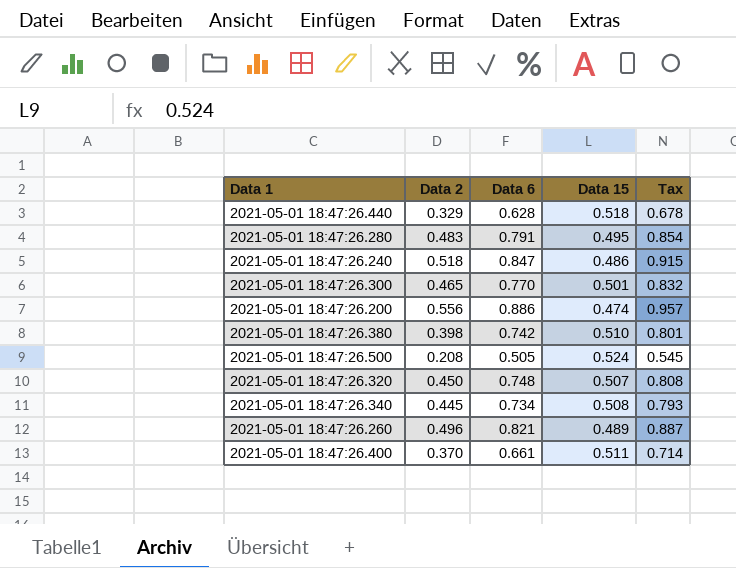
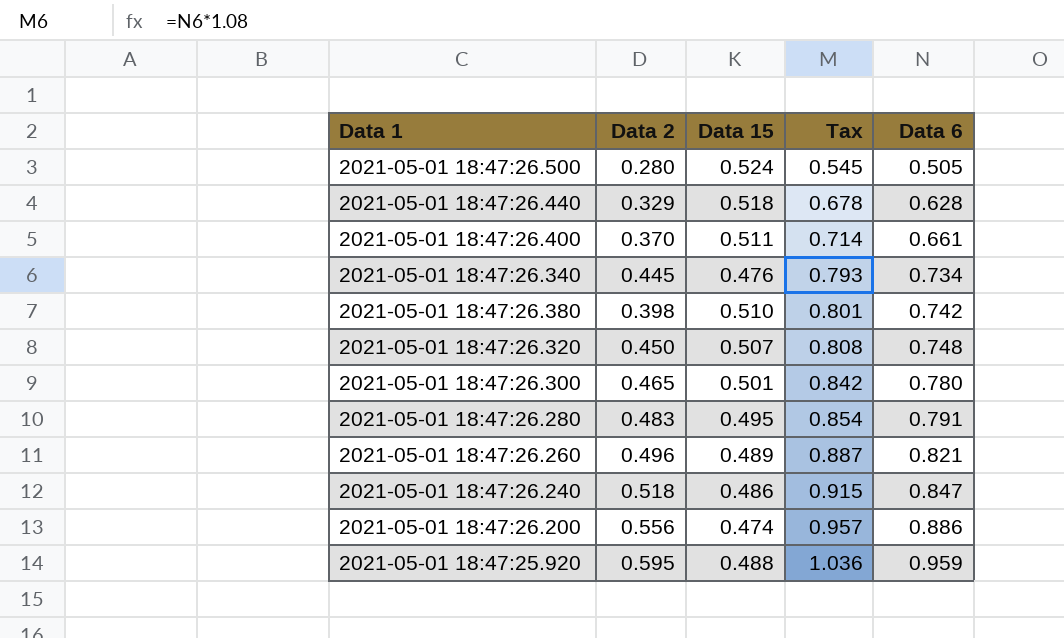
row order: none -> Tax ascending
column Data 6 | position: 3 -> 5
2021-05-01 18:47:26.500 | Data 2: 0.208 -> 0.280
2021-05-01 18:47:26.340 | Data 15: 0.508 -> 0.476
2021-05-01 18:47:26.300 | Tax: 0.832 -> 0.842
2021-05-01 18:47:26.300 | Data 6: 0.770 -> 0.780
row 2021-05-01 18:47:25.920: none -> 0.595 | 0.488 | 1.036 | 0.959

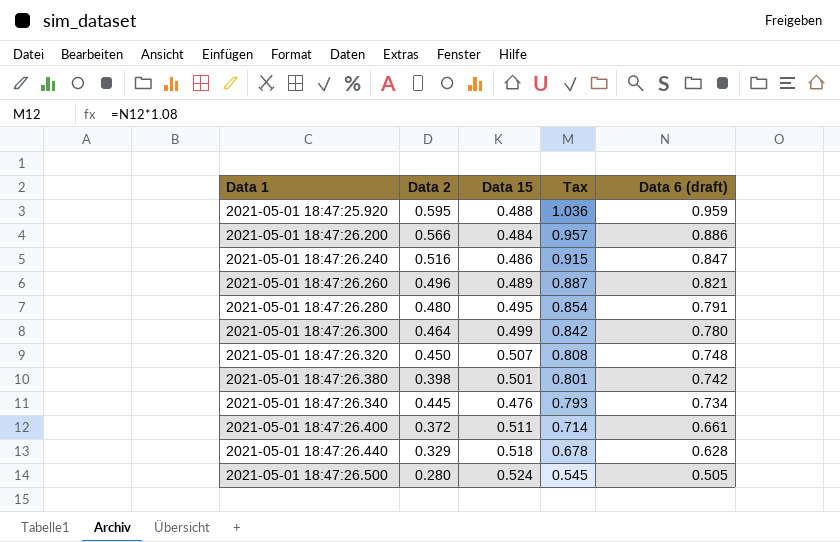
row order: Tax ascending -> Tax descending
column name: Data 6 -> Data 6 (draft)
2021-05-01 18:47:26.200 | Data 2: 0.556 -> 0.566
2021-05-01 18:47:26.200 | Data 15: 0.474 -> 0.484
2021-05-01 18:47:26.240 | Data 2: 0.518 -> 0.516
2021-05-01 18:47:26.280 | Data 2: 0.483 -> 0.480
2021-05-01 18:47:26.300 | Data 2: 0.465 -> 0.464
2021-05-01 18:47:26.300 | Data 15: 0.501 -> 0.499
2021-05-01 18:47:26.380 | Data 15: 0.510 -> 0.501
2021-05-01 18:47:26.400 | Data 2: 0.370 -> 0.372

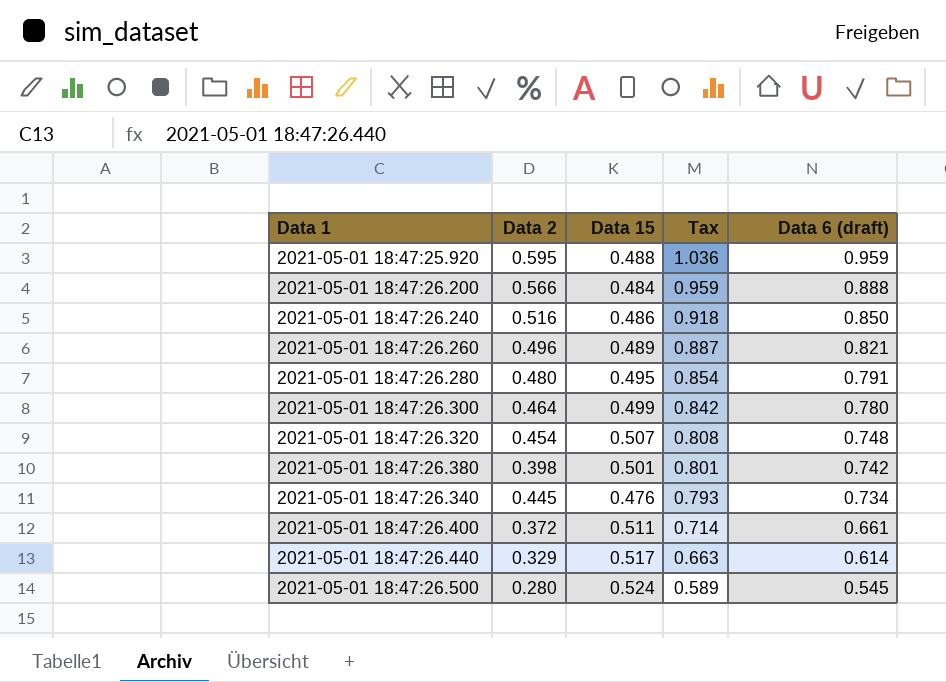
2021-05-01 18:47:26.200 | Tax: 0.957 -> 0.959
2021-05-01 18:47:26.200 | Data 6 (draft): 0.886 -> 0.888
2021-05-01 18:47:26.240 | Tax: 0.915 -> 0.918
2021-05-01 18:47:26.240 | Data 6 (draft): 0.847 -> 0.850
2021-05-01 18:47:26.320 | Data 2: 0.450 -> 0.454
2021-05-01 18:47:26.440 | Data 15: 0.518 -> 0.517
2021-05-01 18:47:26.440 | Tax: 0.678 -> 0.663
2021-05-01 18:47:26.440 | Data 6 (draft): 0.628 -> 0.614
2021-05-01 18:47:26.500 | Tax: 0.545 -> 0.589
2021-05-01 18:47:26.500 | Data 6 (draft): 0.505 -> 0.545

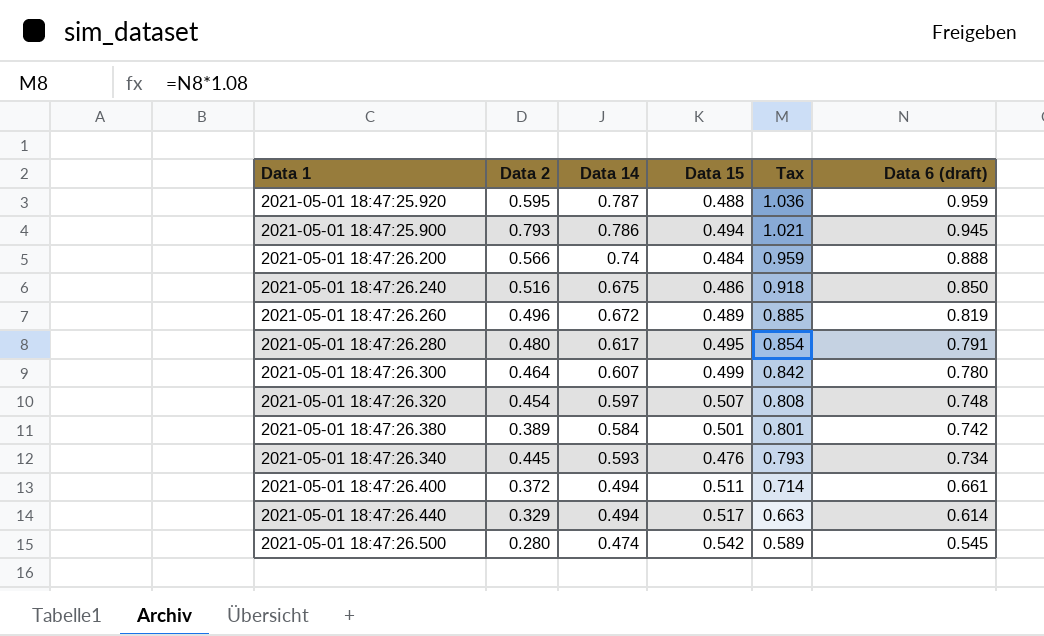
column Data 14 | position: none -> 3
row 2021-05-01 18:47:25.900: none -> 0.793 | 0.786 | 0.494 | 1.021 | 0.945
2021-05-01 18:47:26.260 | Tax: 0.887 -> 0.885
2021-05-01 18:47:26.260 | Data 6 (draft): 0.821 -> 0.819
2021-05-01 18:47:26.380 | Data 2: 0.398 -> 0.389
2021-05-01 18:47:26.500 | Data 15: 0.524 -> 0.542

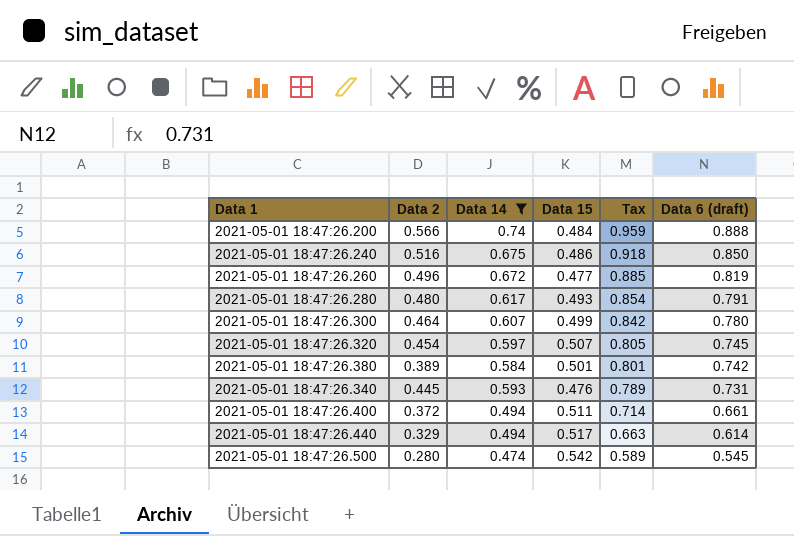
filter: none -> Data 14 <= 0.74
2021-05-01 18:47:26.260 | Data 15: 0.489 -> 0.477
2021-05-01 18:47:26.280 | Data 15: 0.495 -> 0.493
2021-05-01 18:47:26.320 | Tax: 0.808 -> 0.805
2021-05-01 18:47:26.320 | Data 6 (draft): 0.748 -> 0.745
2021-05-01 18:47:26.340 | Tax: 0.793 -> 0.789
2021-05-01 18:47:26.340 | Data 6 (draft): 0.734 -> 0.731

